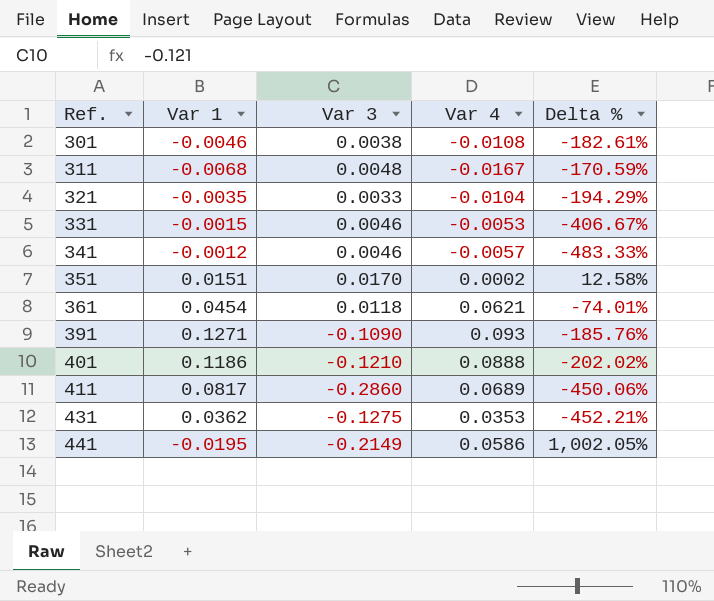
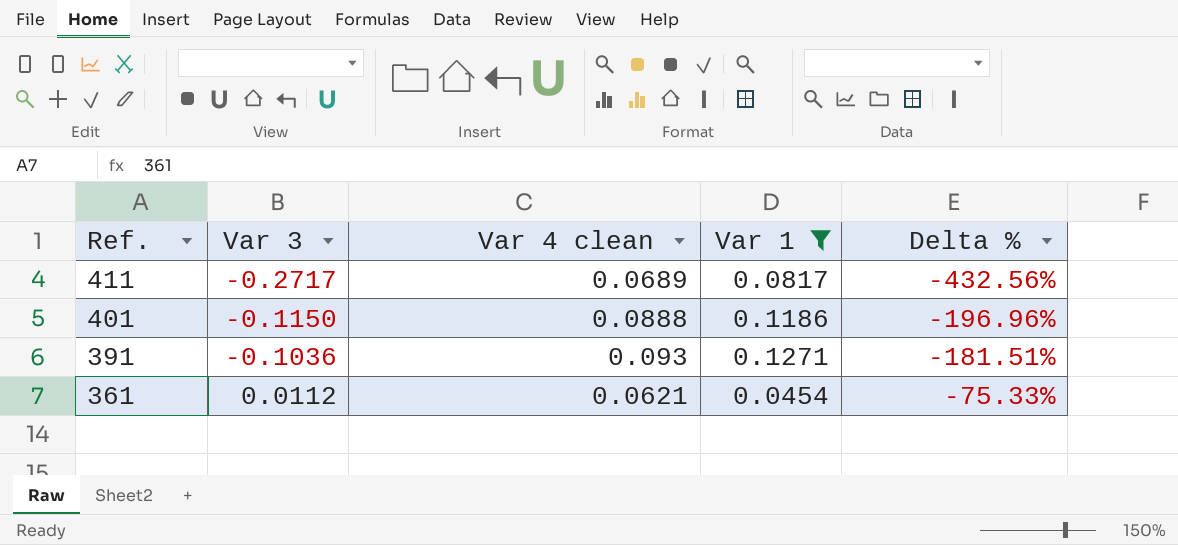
filter: none -> Var 1 >= 0.0454
row order: Ref. ascending -> Ref. descending
column name: Var 4 -> Var 4 clean
column Var 1 | position: 2 -> 4
411 | Var 3: -0.2860 -> -0.2717
411 | Delta %: -450.06% -> -432.56%
401 | Var 3: -0.1210 -> -0.1150
401 | Delta %: -202.02% -> -196.96%
391 | Var 3: -0.1090 -> -0.1036
391 | Delta %: -185.76% -> -181.51%
361 | Var 3: 0.0118 -> 0.0112
361 | Delta %: -74.01% -> -75.33%

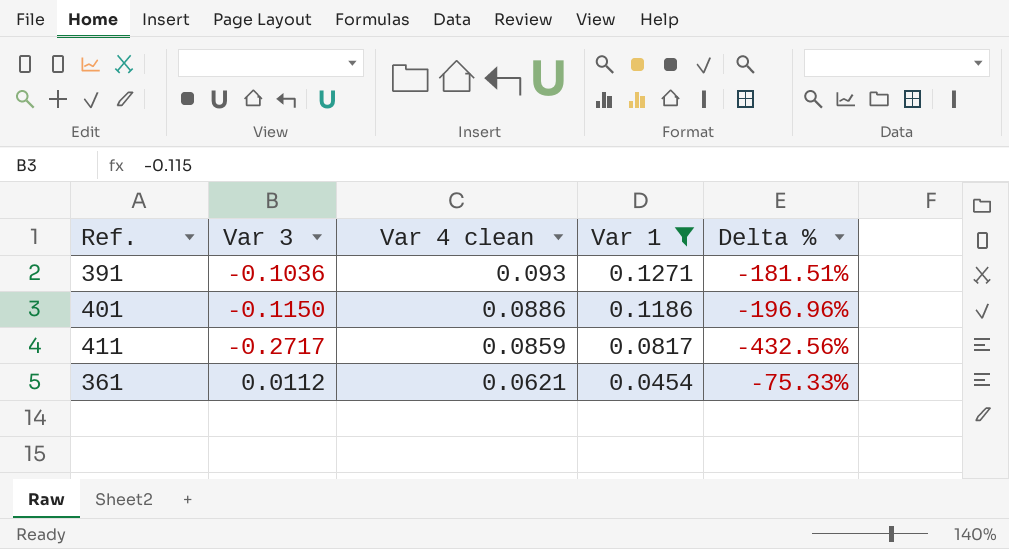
row order: Ref. descending -> Var 4 clean descending
401 | Var 4 clean: 0.0888 -> 0.0886
411 | Var 4 clean: 0.0689 -> 0.0859

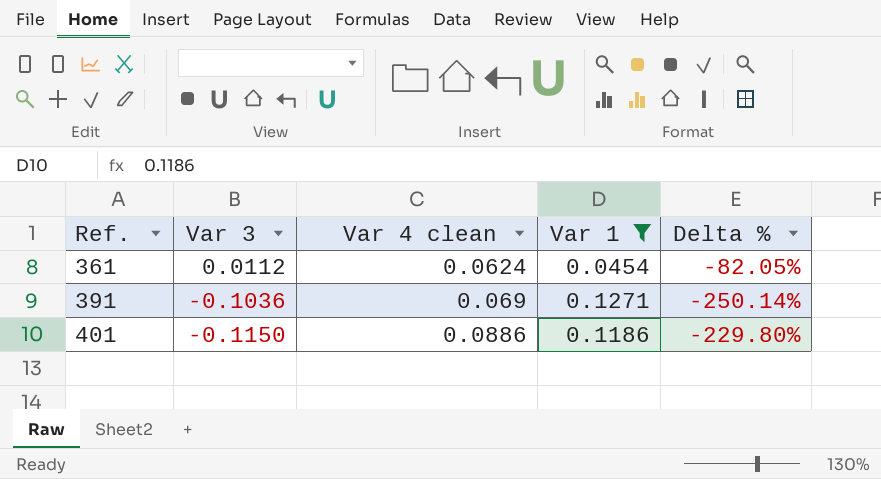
row order: Var 4 clean descending -> Ref. ascending
column Delta % | formula: ([Var 3] - [Var 1]) / [Var 1] -> ([Var 3] - [Var 4 clean]) / [Var 4 clean]
row 411: -0.2717 | 0.0859 | 0.0817 | -432.56% -> none
361 | Var 4 clean: 0.0621 -> 0.0624
391 | Var 4 clean: 0.093 -> 0.069

